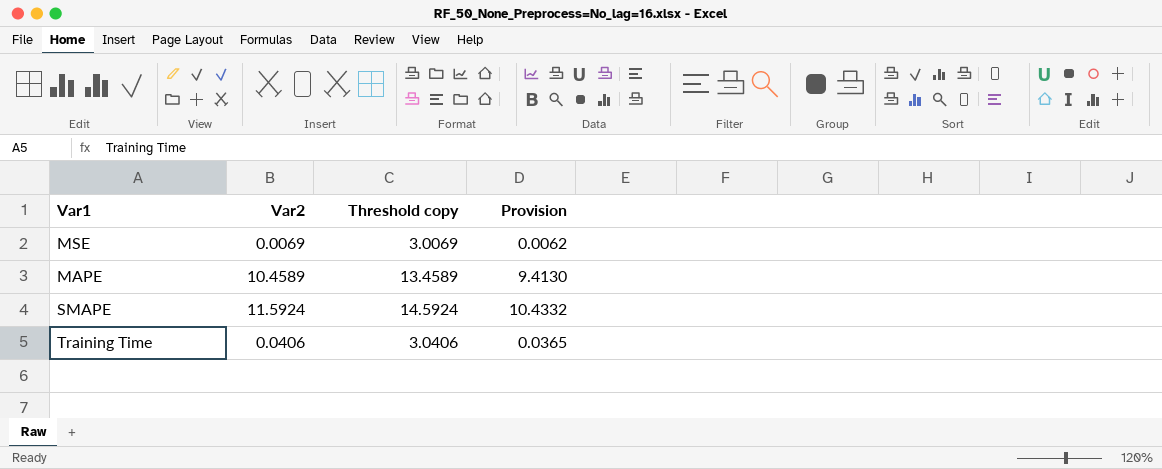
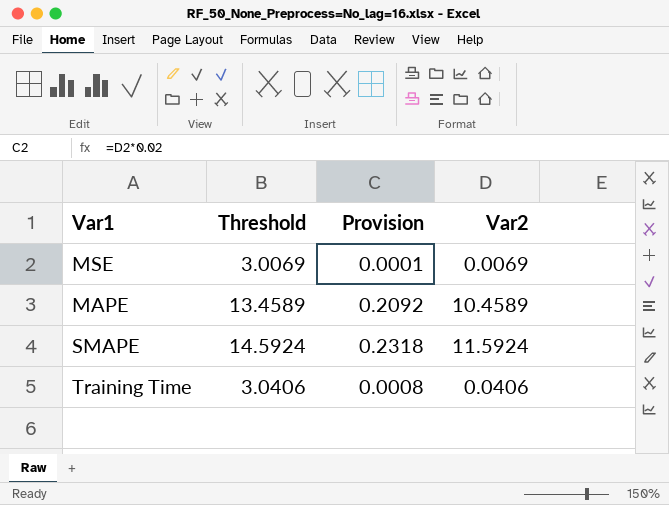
column name: Threshold copy -> Threshold
column Provision | formula: [Var2] * 0.9 -> [Var2] * 0.02
column Var2 | position: 2 -> 4

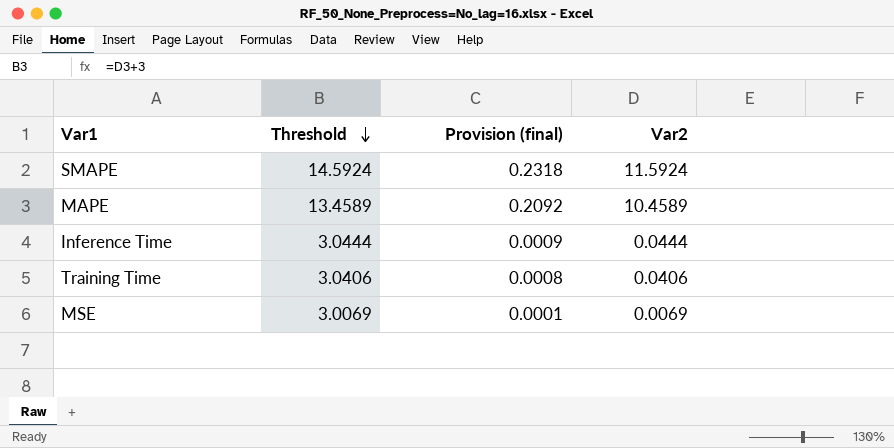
row order: none -> Threshold descending
column name: Provision -> Provision (final)
row Inference Time: none -> 3.0444 | 0.0009 | 0.0444

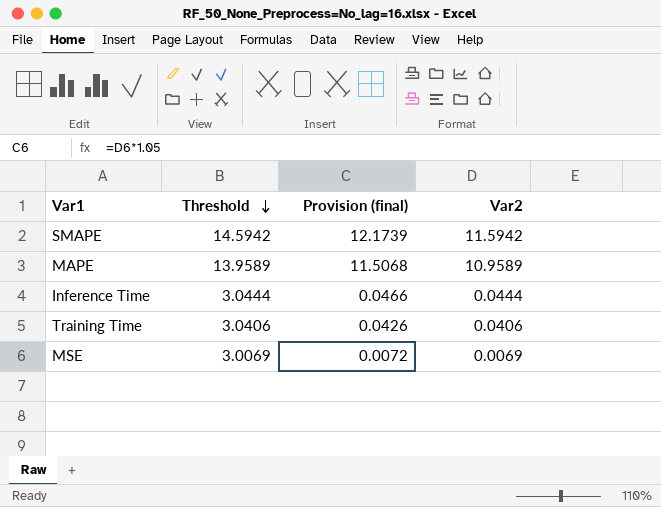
column Provision (final) | formula: [Var2] * 0.02 -> [Var2] * 1.05
SMAPE | Threshold: 14.5924 -> 14.5942
SMAPE | Var2: 11.5924 -> 11.5942
MAPE | Threshold: 13.4589 -> 13.9589
MAPE | Var2: 10.4589 -> 10.9589

